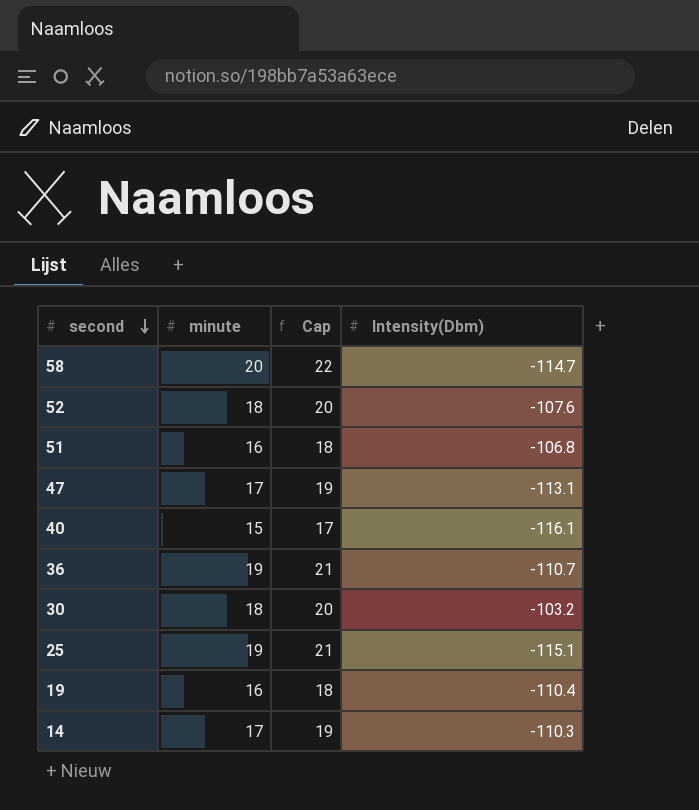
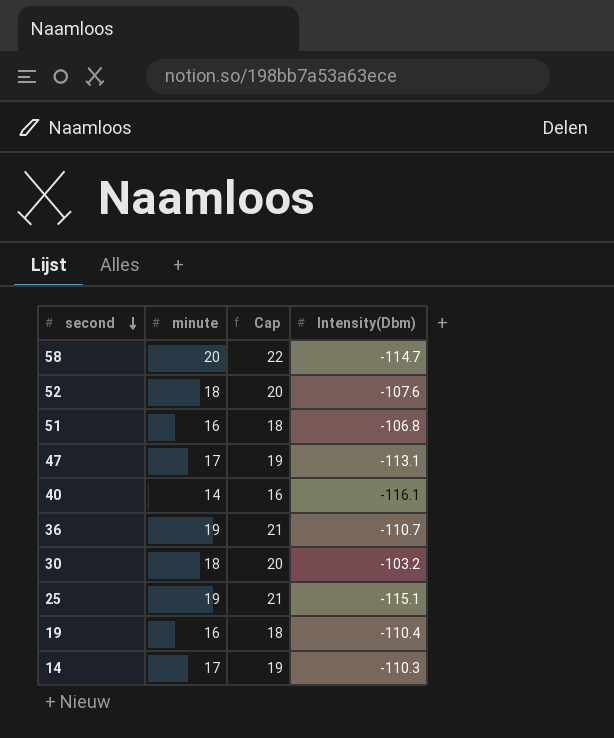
40 | minute: 15 -> 14
40 | Cap: 17 -> 16

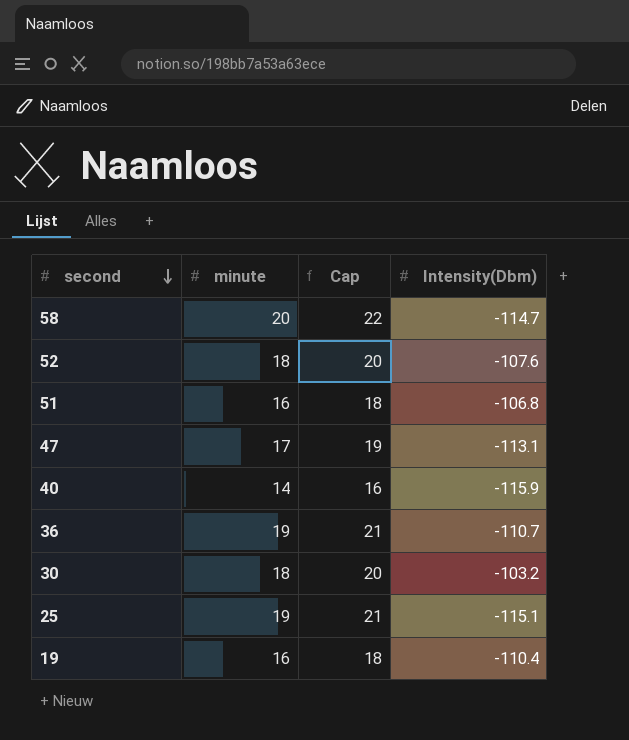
row 14: 17 | 19 | -110.3 -> none
40 | Intensity(Dbm): -116.1 -> -115.9

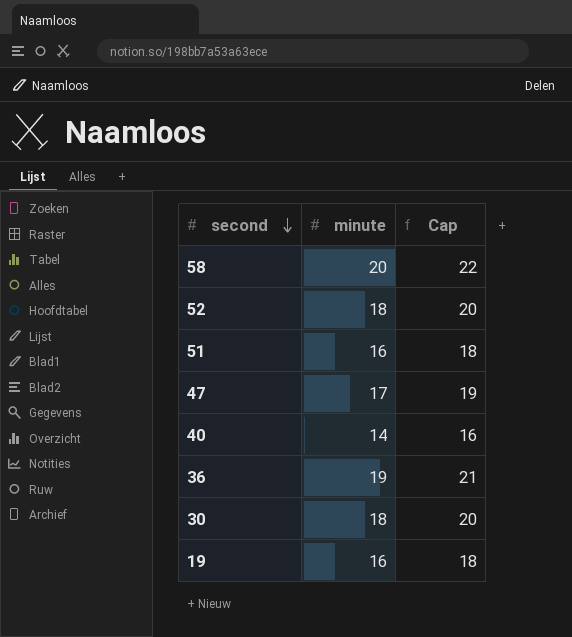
column Intensity(Dbm) | position: 4 -> none
row 25: 19 | 21 | -115.1 -> none

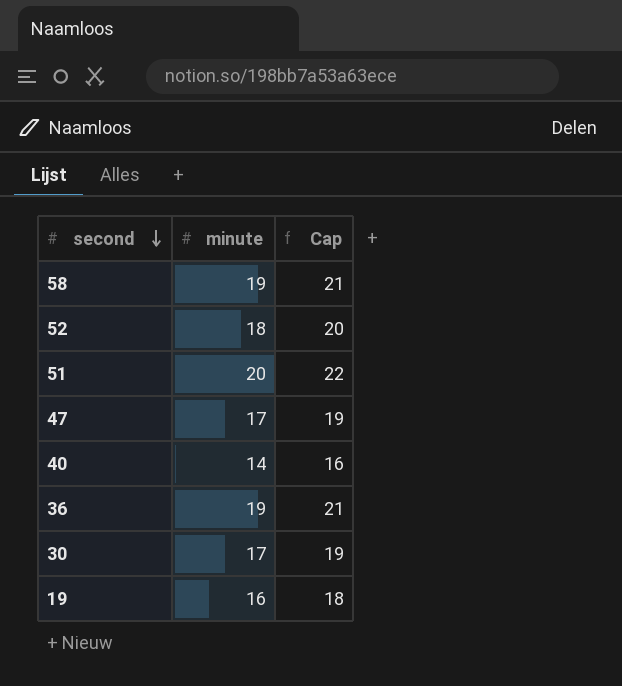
58 | minute: 20 -> 19
58 | Cap: 22 -> 21
51 | minute: 16 -> 20
51 | Cap: 18 -> 22
30 | minute: 18 -> 17
30 | Cap: 20 -> 19

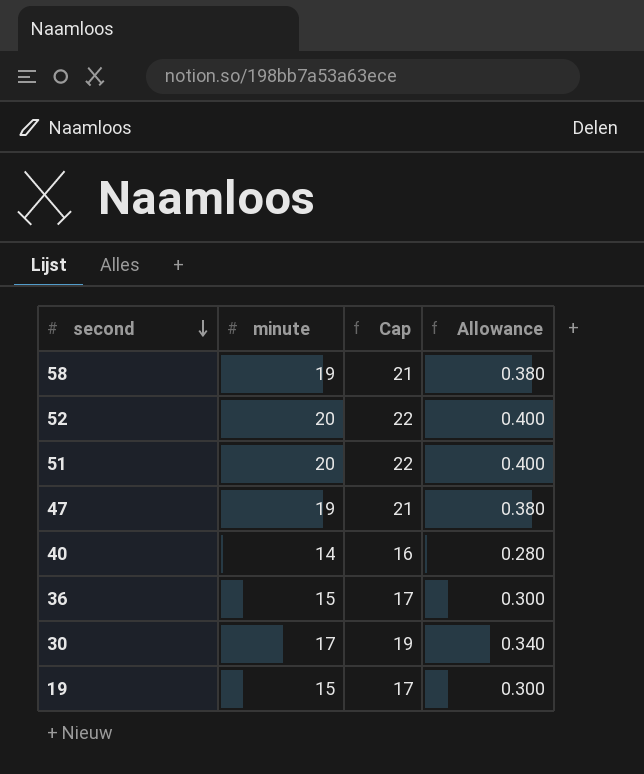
column Allowance | formula: none -> [minute] * 0.02
52 | minute: 18 -> 20
52 | Cap: 20 -> 22
47 | minute: 17 -> 19
47 | Cap: 19 -> 21
36 | minute: 19 -> 15
36 | Cap: 21 -> 17
19 | minute: 16 -> 15
19 | Cap: 18 -> 17

